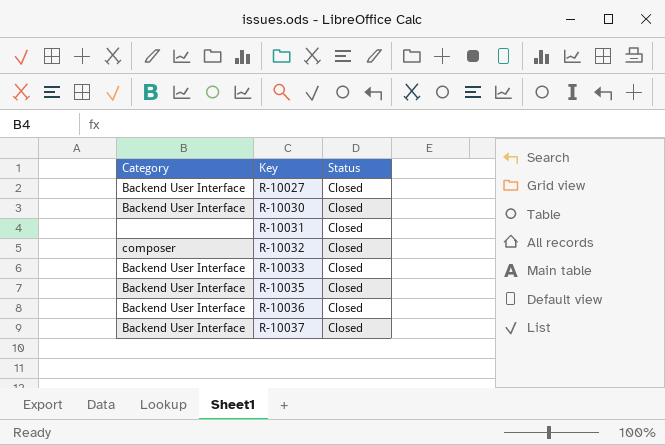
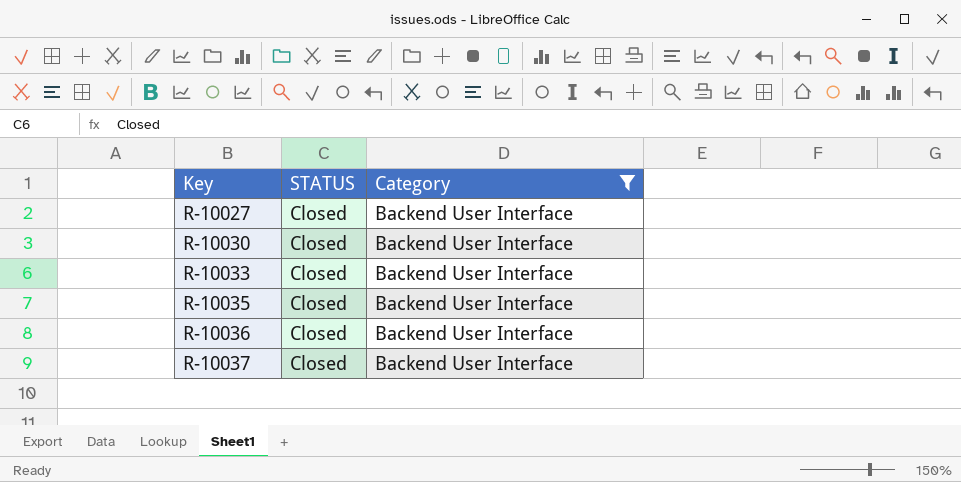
filter: none -> Category = Backend User Interface
column name: Status -> STATUS
column Category | position: 1 -> 3

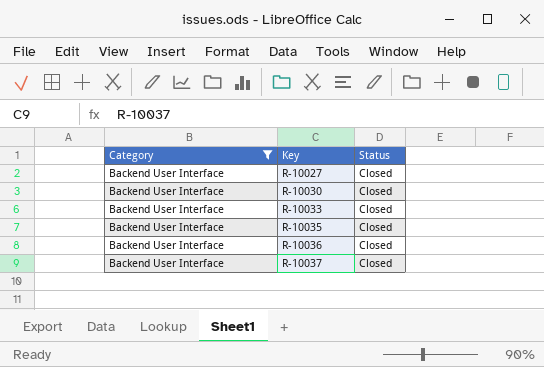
column Category | position: 3 -> 1
column name: STATUS -> Status

